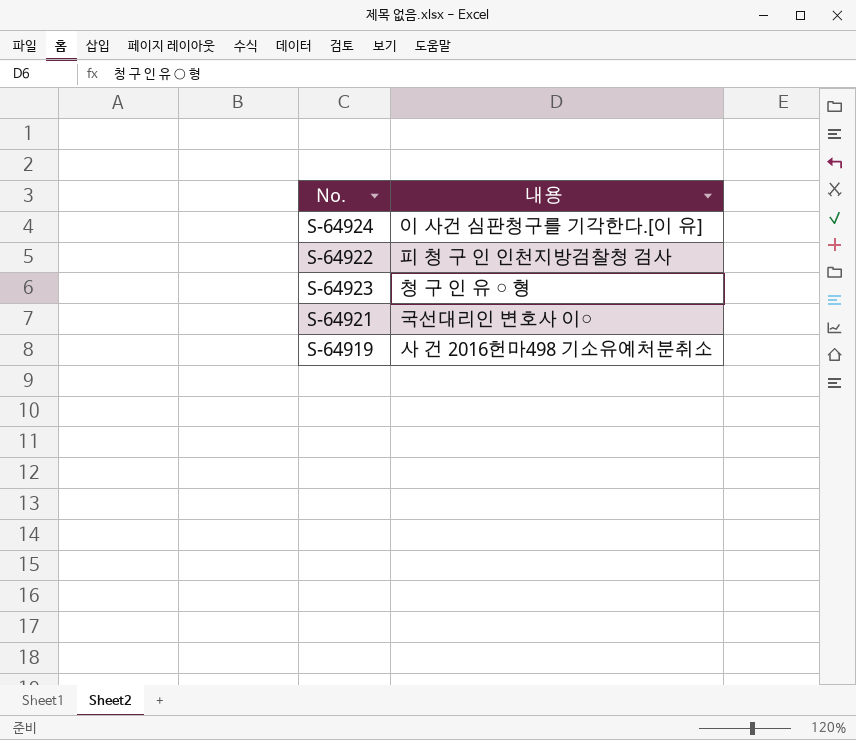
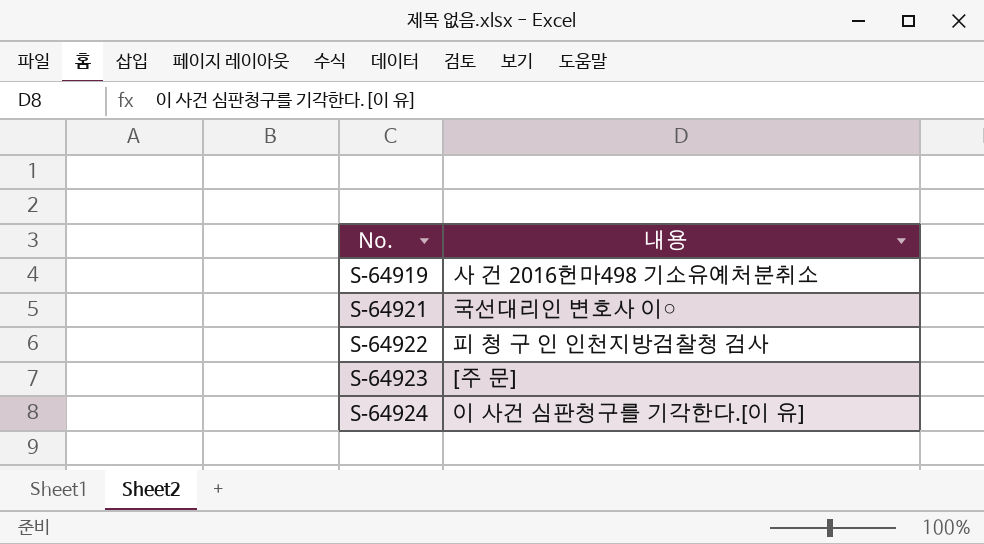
row order: none -> No. ascending
S-64923 | 내용: 청 구 인 유 ○ 형 -> [주 문]

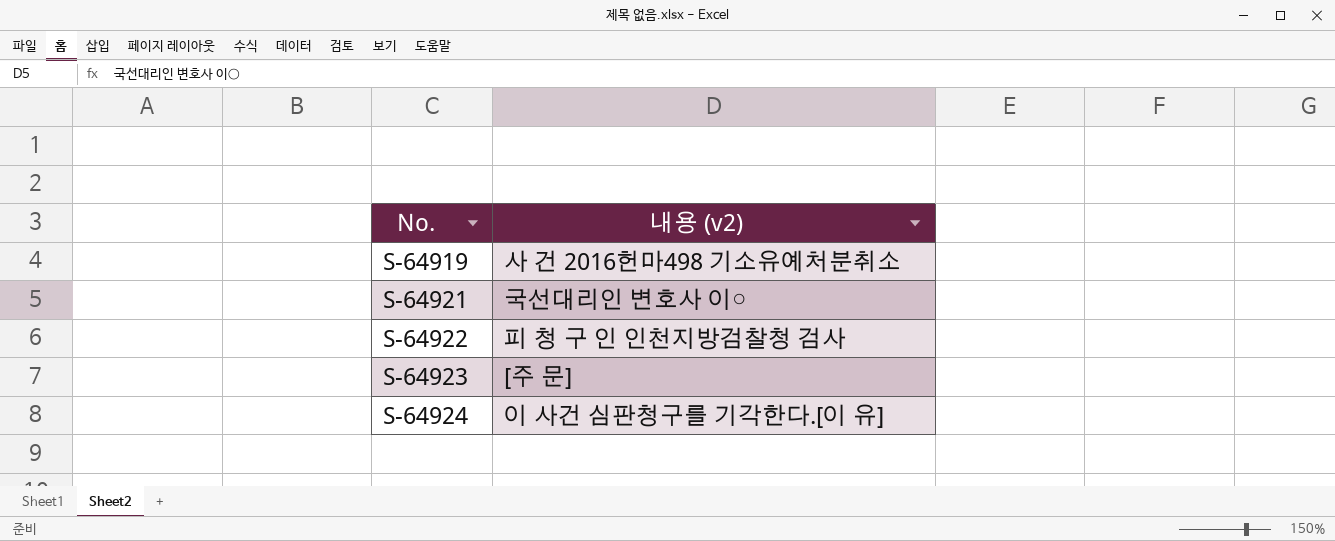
column name: 내용 -> 내용 (v2)

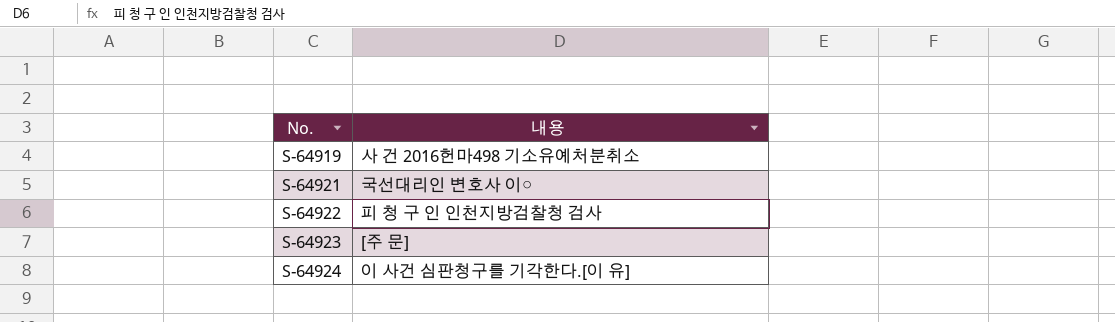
column name: 내용 (v2) -> 내용

